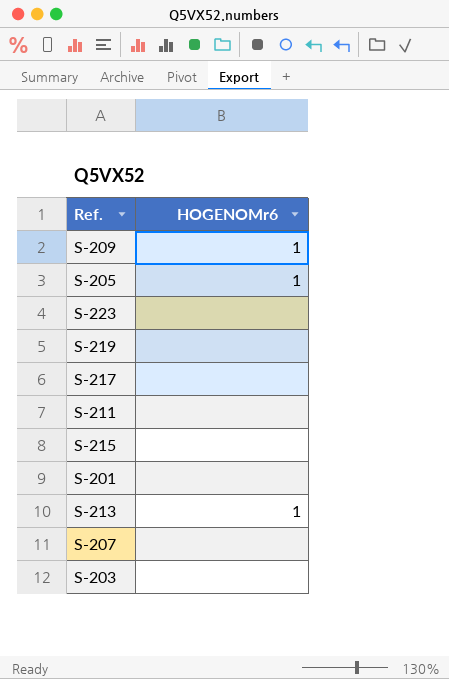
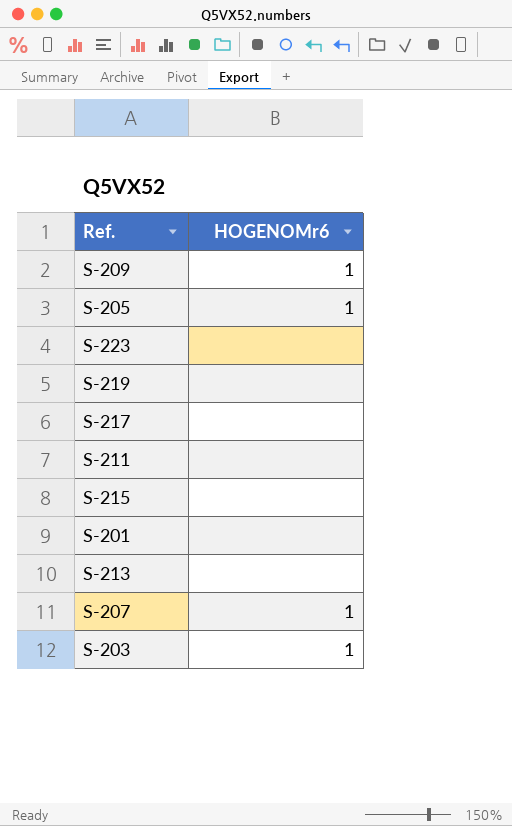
S-213 | HOGENOMr6: 1 -> none
S-207 | HOGENOMr6: none -> 1
S-203 | HOGENOMr6: none -> 1

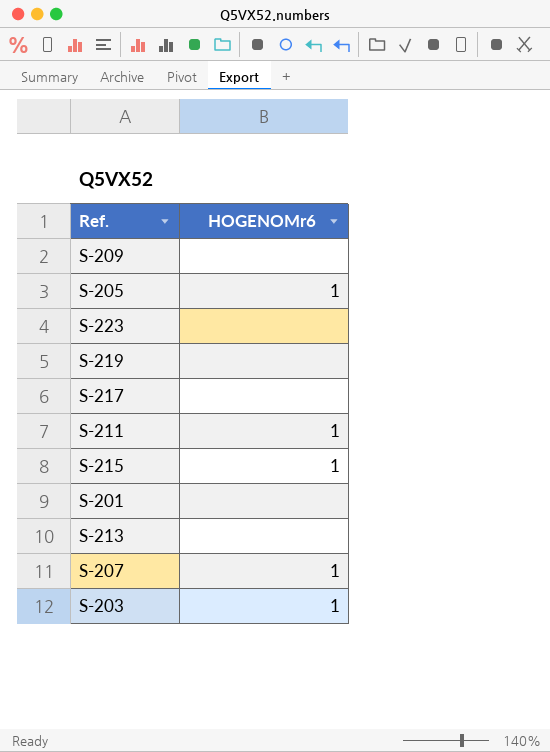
S-209 | HOGENOMr6: 1 -> none
S-211 | HOGENOMr6: none -> 1
S-215 | HOGENOMr6: none -> 1

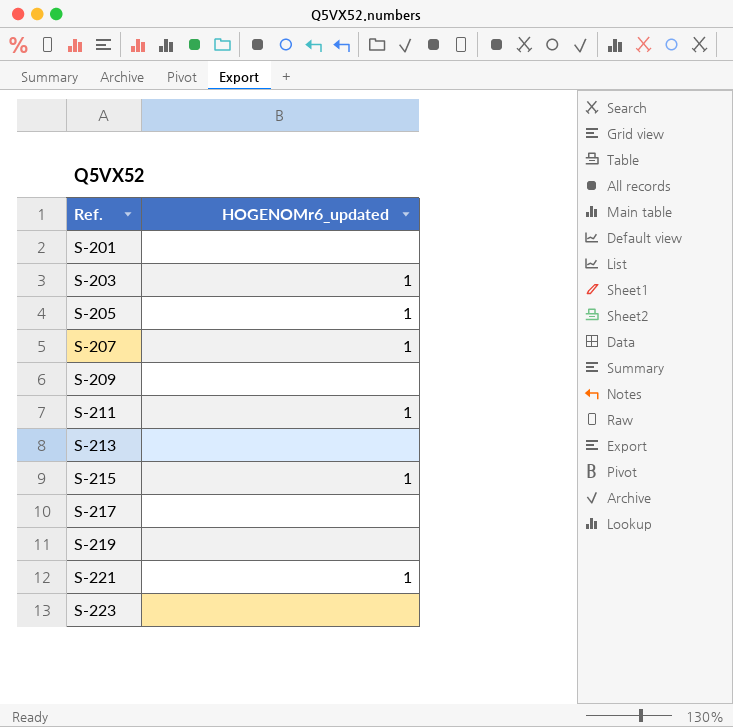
row order: none -> Ref. ascending
column name: HOGENOMr6 -> HOGENOMr6_updated
row S-221: none -> 1

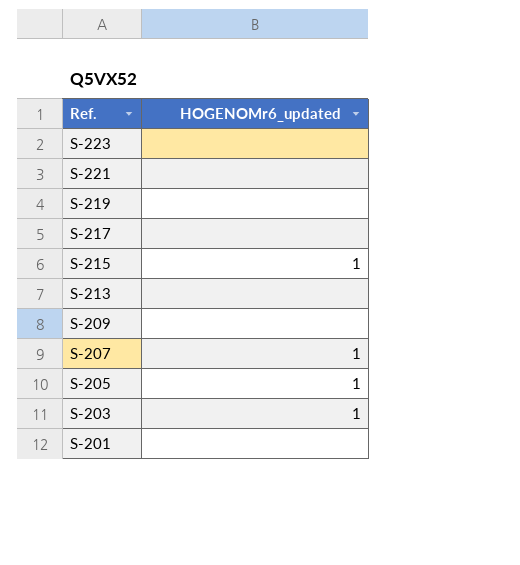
row order: Ref. ascending -> Ref. descending
row S-211: 1 -> none
S-221 | HOGENOMr6_updated: 1 -> none

